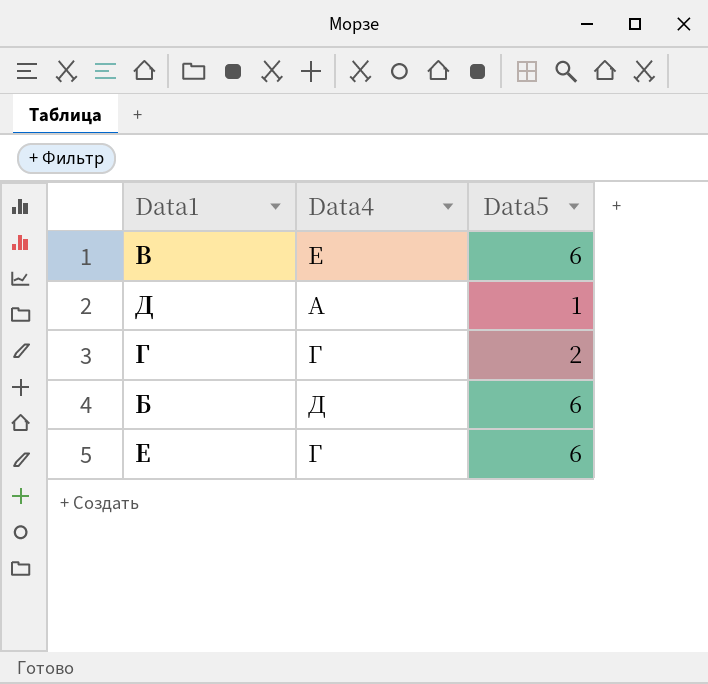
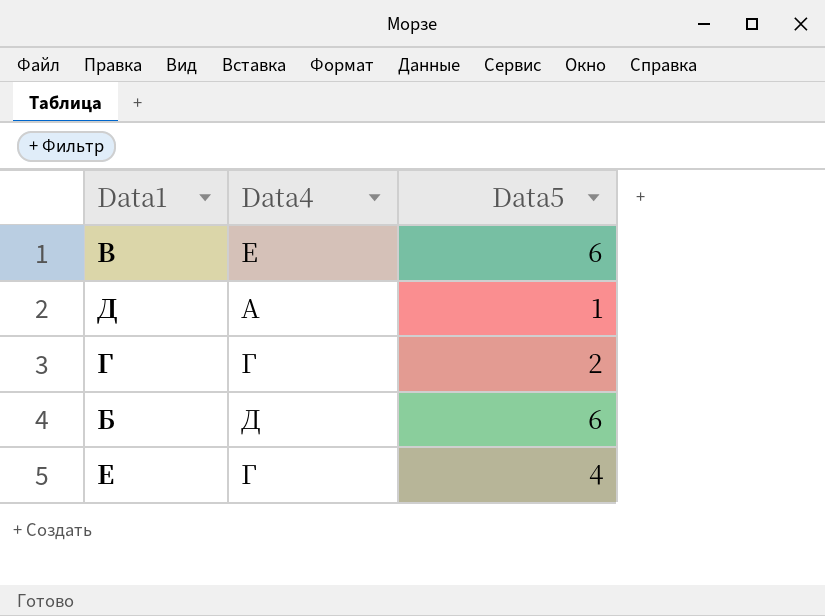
Е | Data5: 6 -> 4

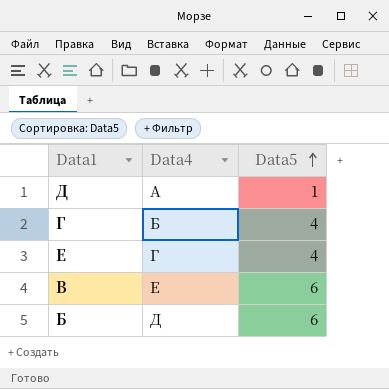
row order: none -> Data5 ascending
Г | Data4: Г -> Б
Г | Data5: 2 -> 4

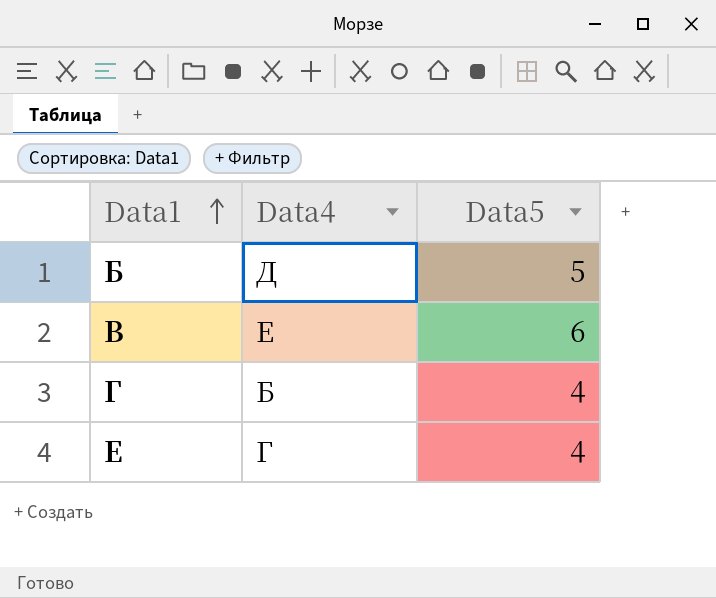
row order: Data5 ascending -> Data1 ascending
row Д: А | 1 -> none
Б | Data5: 6 -> 5

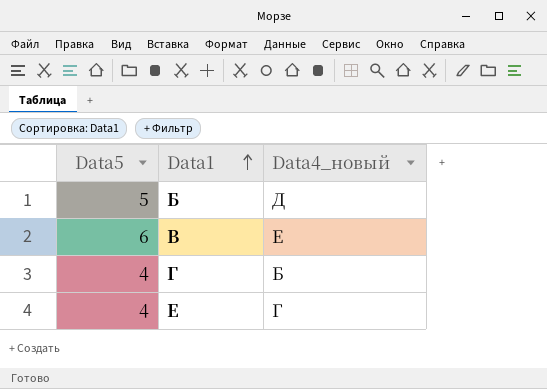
column Data5 | position: 3 -> 1
column name: Data4 -> Data4_новый

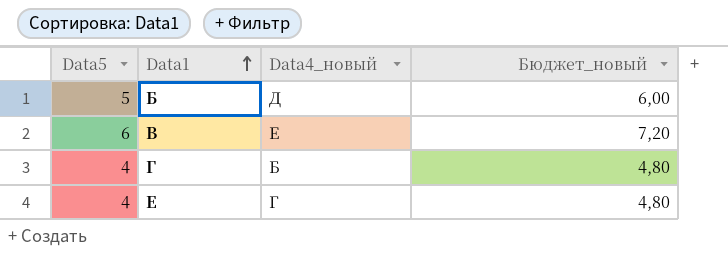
column Бюджет_новый | formula: none -> [Data5] * 1,2

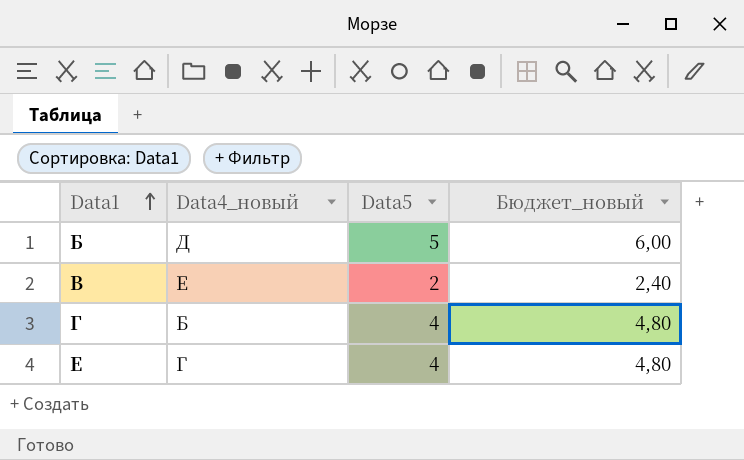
column Data5 | position: 1 -> 3
В | Data5: 6 -> 2
В | Бюджет_новый: 7,20 -> 2,40

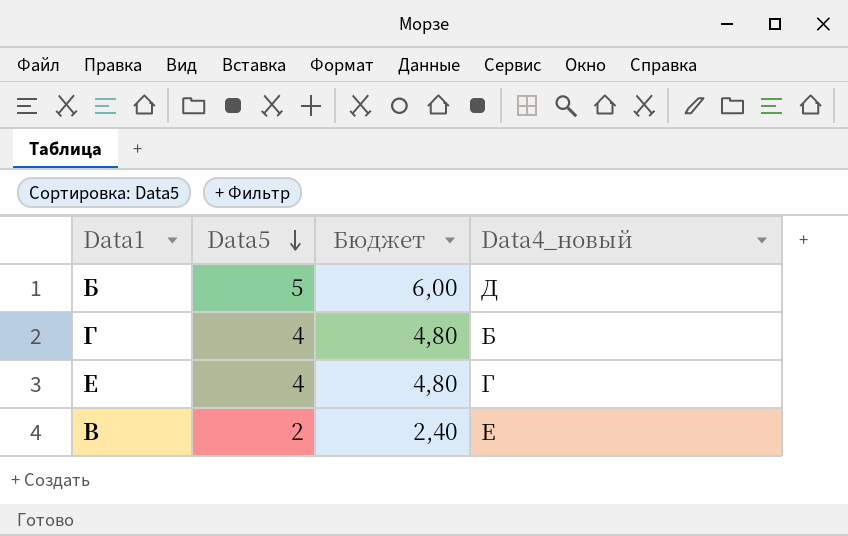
row order: Data1 ascending -> Data5 descending
column name: Бюджет_новый -> Бюджет
column Data4_новый | position: 2 -> 4

